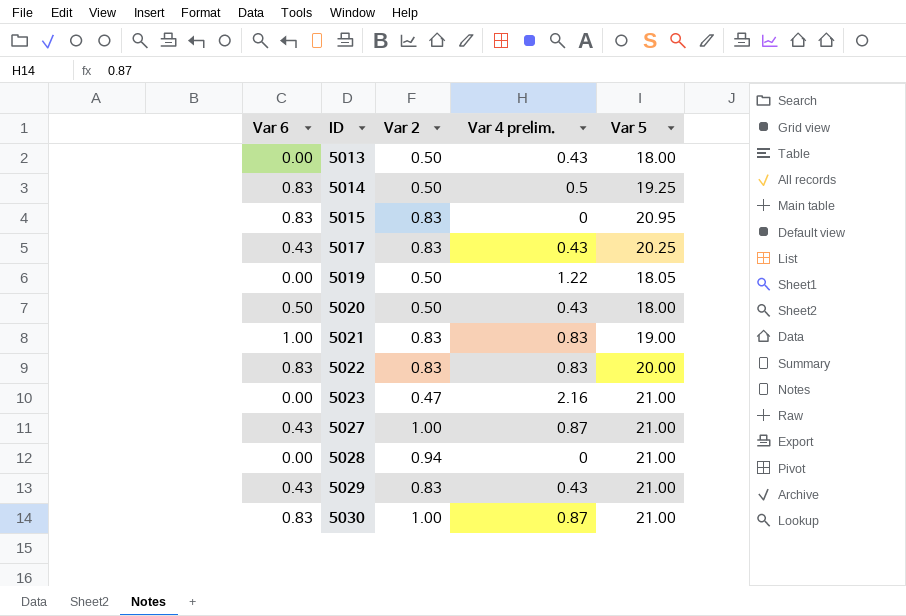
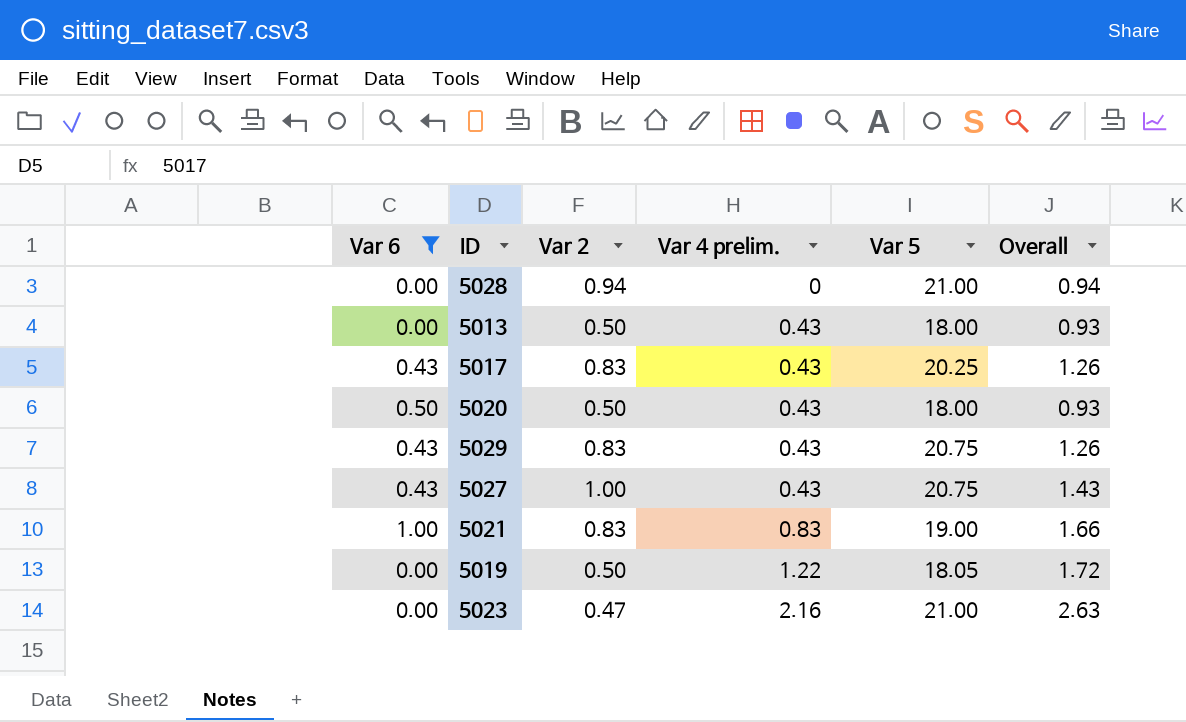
filter: none -> Var 6 != 0.83
row order: ID ascending -> Var 4 prelim. ascending
column Overall | formula: none -> [Var 2] + [Var 4 prelim.]
5029 | Var 5: 21.00 -> 20.75
5027 | Var 4 prelim.: 0.87 -> 0.43
5027 | Var 5: 21.00 -> 20.75

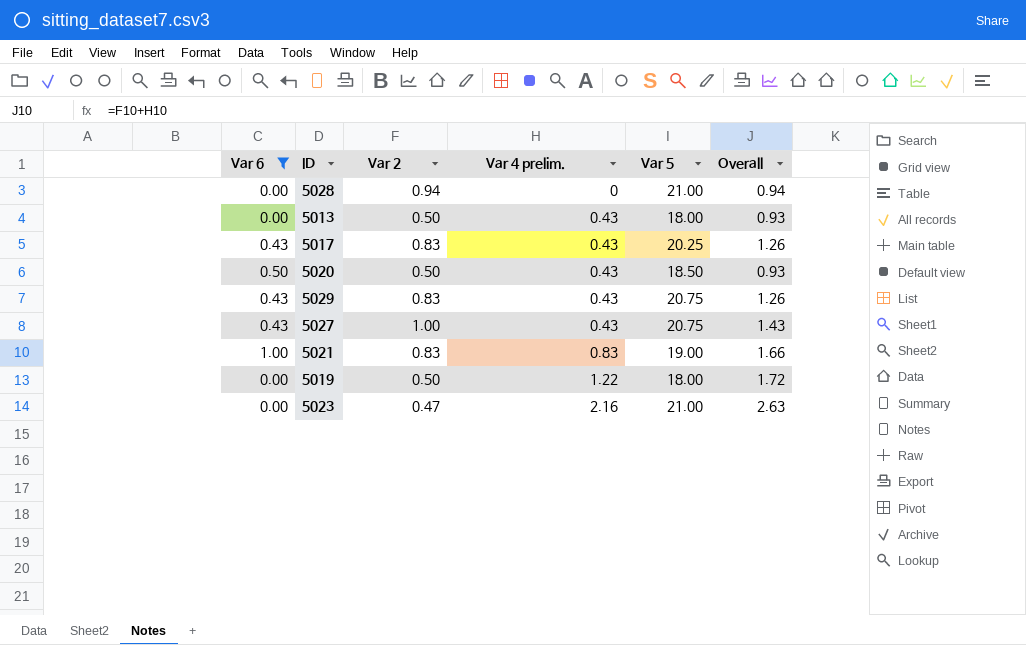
5020 | Var 5: 18.00 -> 18.50
5019 | Var 5: 18.05 -> 18.00

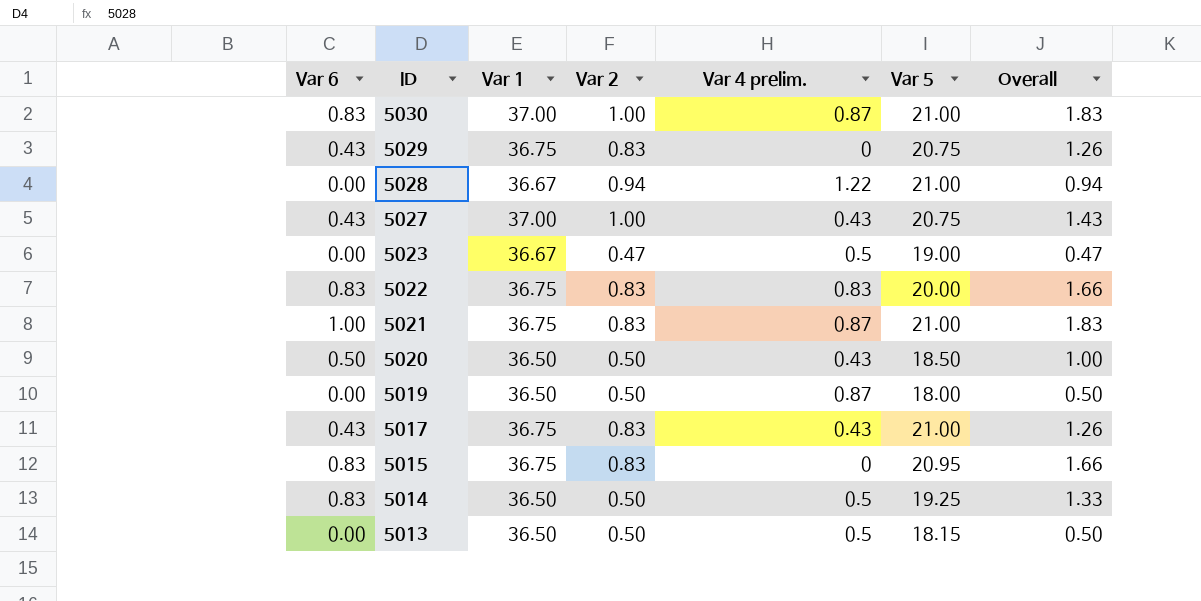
filter: Var 6 != 0.83 -> none
row order: Var 4 prelim. ascending -> ID descending
column Var 1 | position: none -> 3
column Overall | formula: [Var 2] + [Var 4 prelim.] -> [Var 6] + [Var 2]
5029 | Var 4 prelim.: 0.43 -> 0
5028 | Var 4 prelim.: 0 -> 1.22
5023 | Var 4 prelim.: 2.16 -> 0.5
5023 | Var 5: 21.00 -> 19.00
5021 | Var 4 prelim.: 0.83 -> 0.87
5021 | Var 5: 19.00 -> 21.00
5019 | Var 4 prelim.: 1.22 -> 0.87
5017 | Var 5: 20.25 -> 21.00
5013 | Var 4 prelim.: 0.43 -> 0.5
5013 | Var 5: 18.00 -> 18.15

